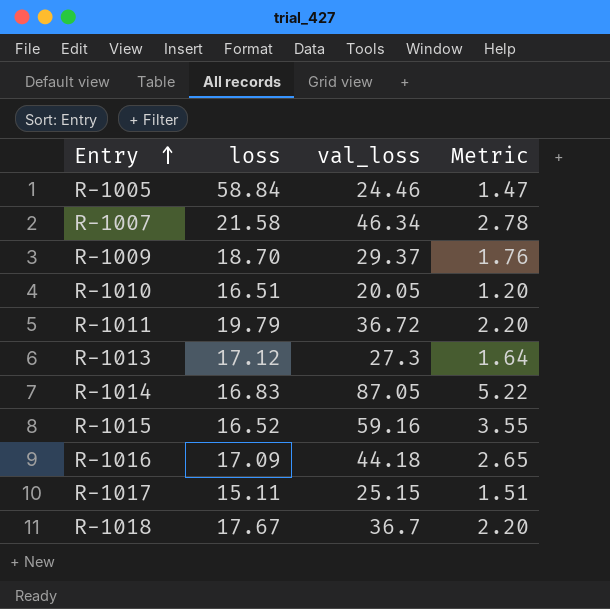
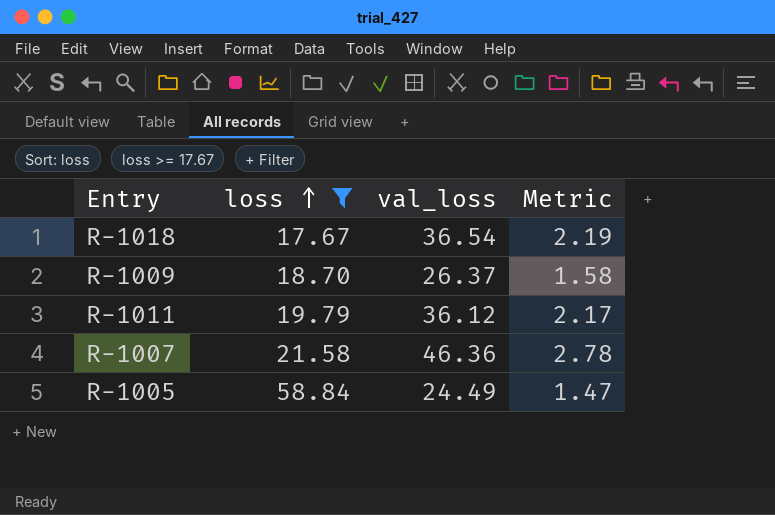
filter: none -> loss >= 17.67
row order: Entry ascending -> loss ascending
R-1018 | val_loss: 36.7 -> 36.54
R-1018 | Metric: 2.20 -> 2.19
R-1009 | val_loss: 29.37 -> 26.37
R-1009 | Metric: 1.76 -> 1.58
R-1011 | val_loss: 36.72 -> 36.12
R-1011 | Metric: 2.20 -> 2.17
R-1007 | val_loss: 46.34 -> 46.36
R-1005 | val_loss: 24.46 -> 24.49

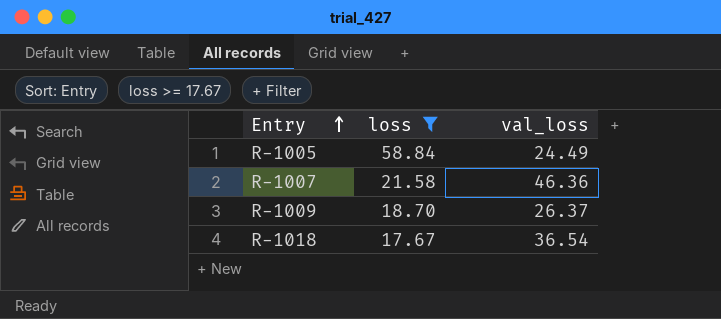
row order: loss ascending -> Entry ascending
column Metric | formula: [val_loss] * 0.06 -> none
row R-1011: 19.79 | 36.12 | 2.17 -> none

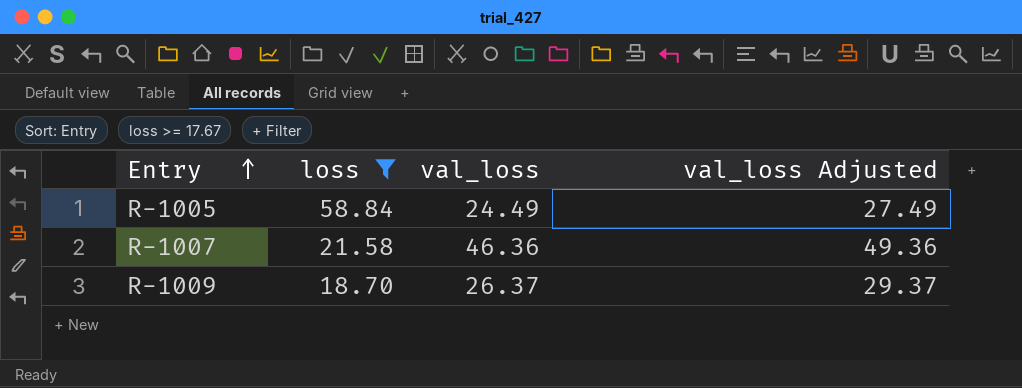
column val_loss Adjusted | formula: none -> [val_loss] + 3
row R-1018: 17.67 | 36.54 -> none

